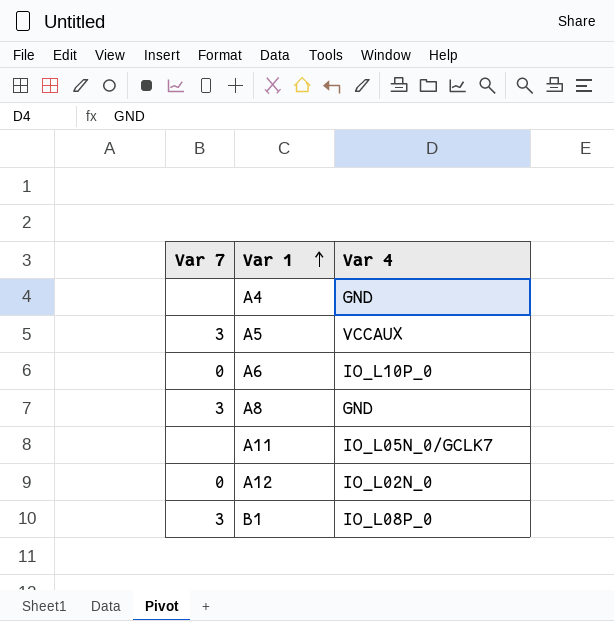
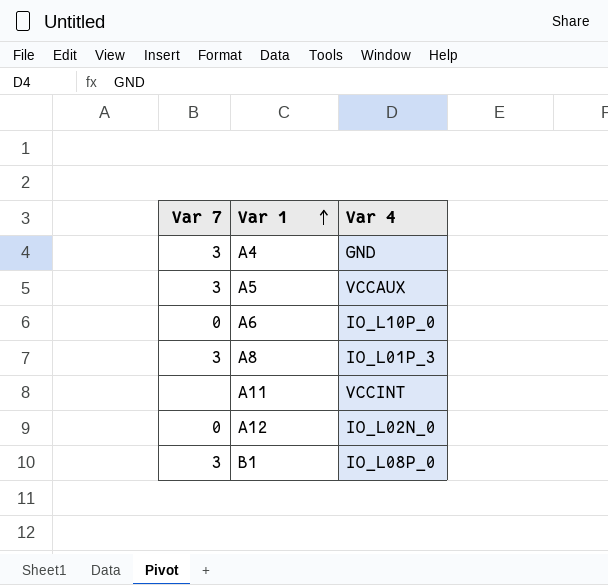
A4 | Var 7: none -> 3
A8 | Var 4: GND -> IO_L01P_3
A11 | Var 4: IO_L05N_0/GCLK7 -> VCCINT

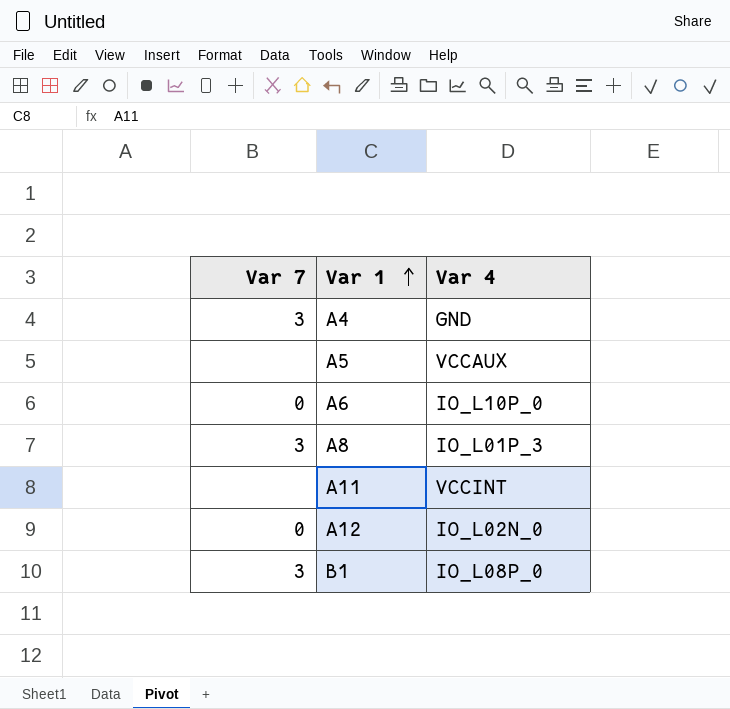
A5 | Var 7: 3 -> none

